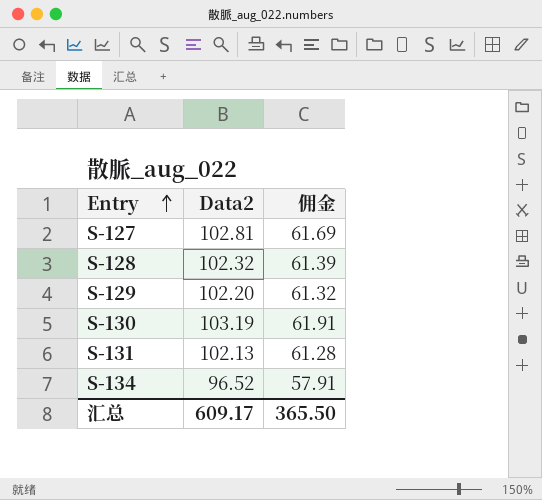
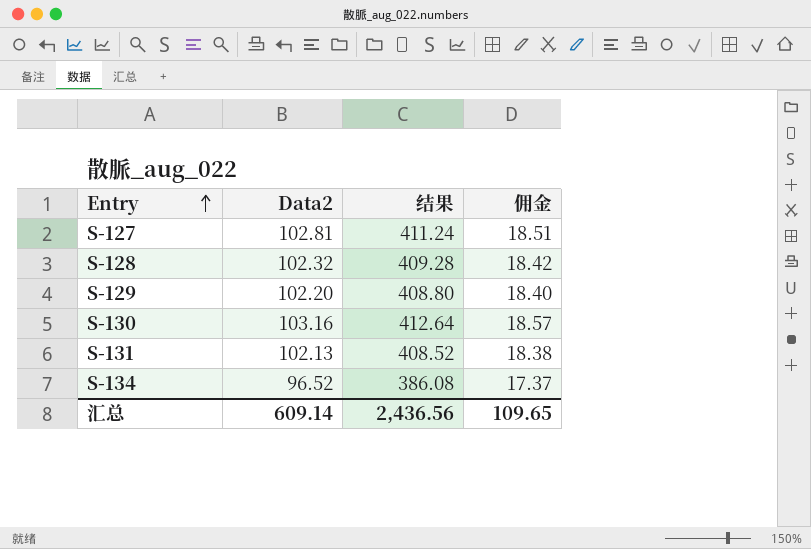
column 结果 | formula: none -> [Data2] * 4
column 佣金 | formula: [Data2] * 0.6 -> [Data2] * 0.18
S-130 | Data2: 103.19 -> 103.16
汇总 | Data2: 609.17 -> 609.14
汇总 | 佣金: 365.50 -> 109.65

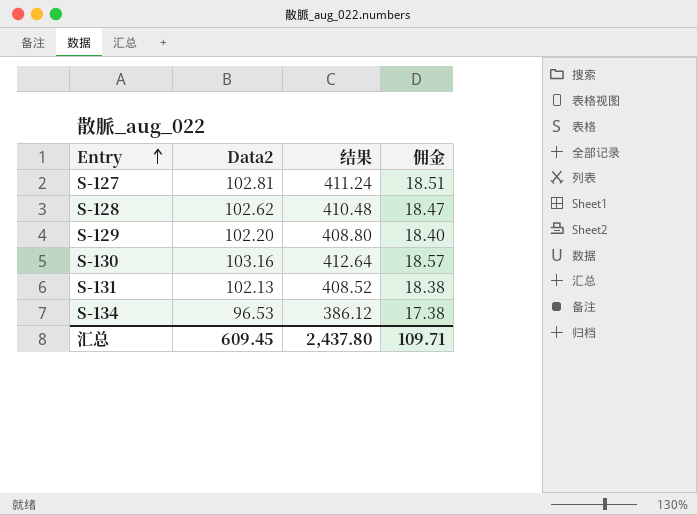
S-128 | Data2: 102.32 -> 102.62
S-128 | 结果: 409.28 -> 410.48
S-128 | 佣金: 18.42 -> 18.47
S-134 | Data2: 96.52 -> 96.53
S-134 | 结果: 386.08 -> 386.12
S-134 | 佣金: 17.37 -> 17.38
汇总 | Data2: 609.14 -> 609.45
汇总 | 结果: 2,436.56 -> 2,437.80
汇总 | 佣金: 109.65 -> 109.71

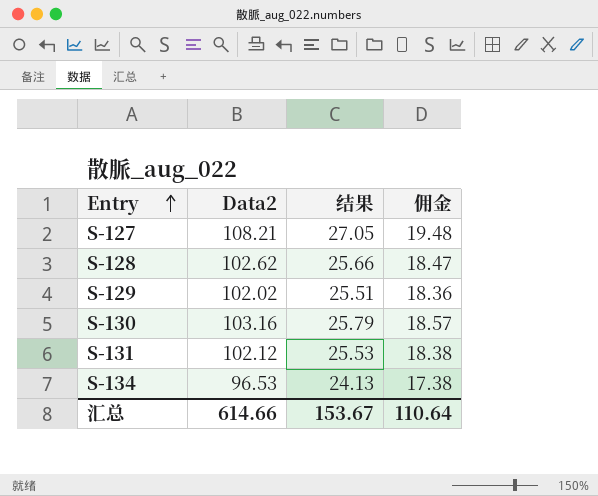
column 结果 | formula: [Data2] * 4 -> [Data2] * 0.25
S-127 | Data2: 102.81 -> 108.21
S-127 | 佣金: 18.51 -> 19.48
S-129 | Data2: 102.20 -> 102.02
S-129 | 佣金: 18.40 -> 18.36
S-131 | Data2: 102.13 -> 102.12
汇总 | Data2: 609.45 -> 614.66
汇总 | 结果: 2,437.80 -> 153.67
汇总 | 佣金: 109.71 -> 110.64

